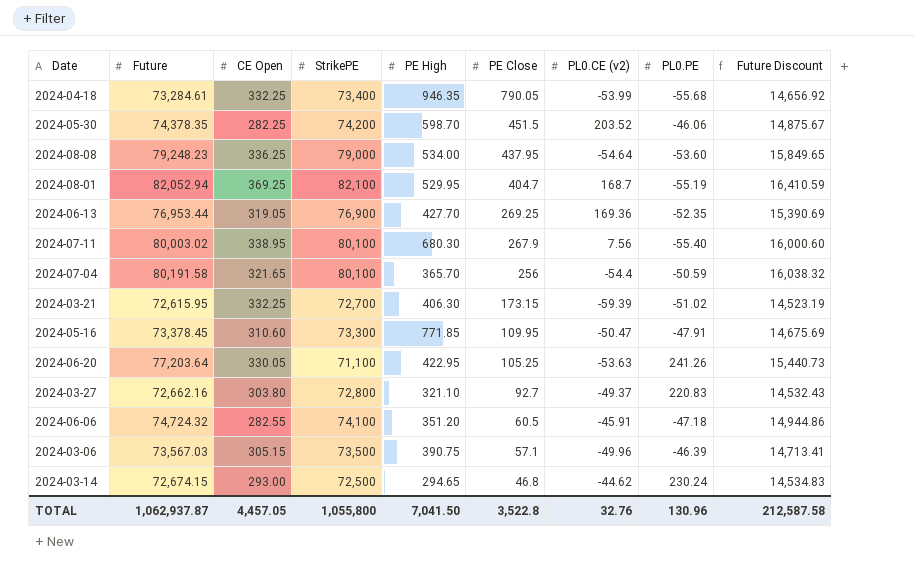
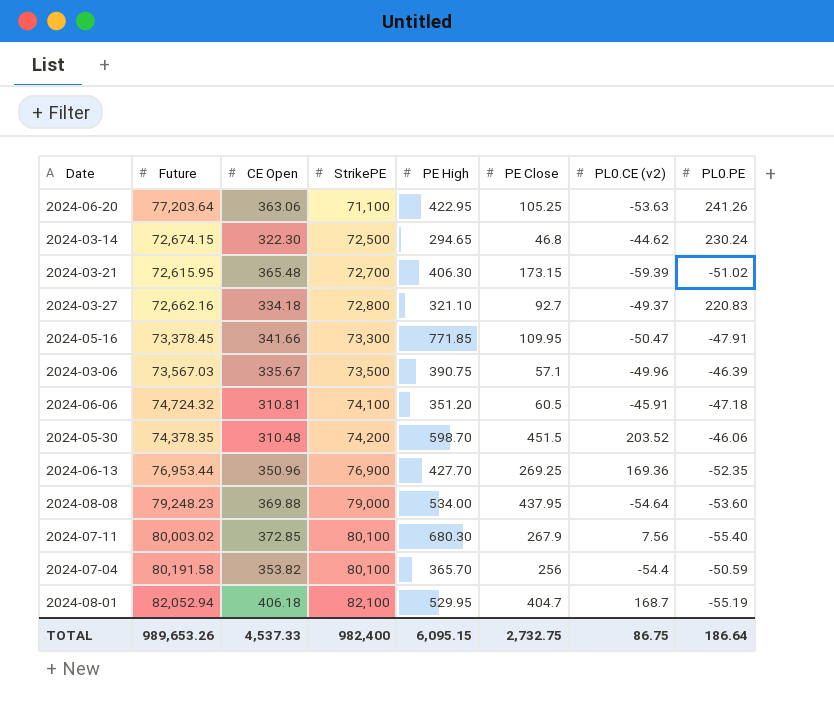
row order: PE Close descending -> StrikePE ascending
column Future Discount | formula: [Future] * 0.2 -> none
row 2024-04-18: 73,284.61 | 332.25 | 73,400 | 946.35 | 790.05 | -53.99 | -55.68 | 14,656.92 -> none
2024-06-20 | CE Open: 330.05 -> 363.06
2024-03-14 | CE Open: 293.00 -> 322.30
2024-03-21 | CE Open: 332.25 -> 365.48
2024-03-27 | CE Open: 303.80 -> 334.18
2024-05-16 | CE Open: 310.60 -> 341.66
2024-03-06 | CE Open: 305.15 -> 335.67
2024-06-06 | CE Open: 282.55 -> 310.81
2024-05-30 | CE Open: 282.25 -> 310.48
2024-06-13 | CE Open: 319.05 -> 350.96
2024-08-08 | CE Open: 336.25 -> 369.88
2024-07-11 | CE Open: 338.95 -> 372.85
2024-07-04 | CE Open: 321.65 -> 353.82
2024-08-01 | CE Open: 369.25 -> 406.18
TOTAL | Future: 1,062,937.87 -> 989,653.26
TOTAL | CE Open: 4,457.05 -> 4,537.33
TOTAL | StrikePE: 1,055,800 -> 982,400
TOTAL | PE High: 7,041.50 -> 6,095.15
TOTAL | PE Close: 3,522.8 -> 2,732.75
TOTAL | PL0.CE (v2): 32.76 -> 86.75
TOTAL | PL0.PE: 130.96 -> 186.64

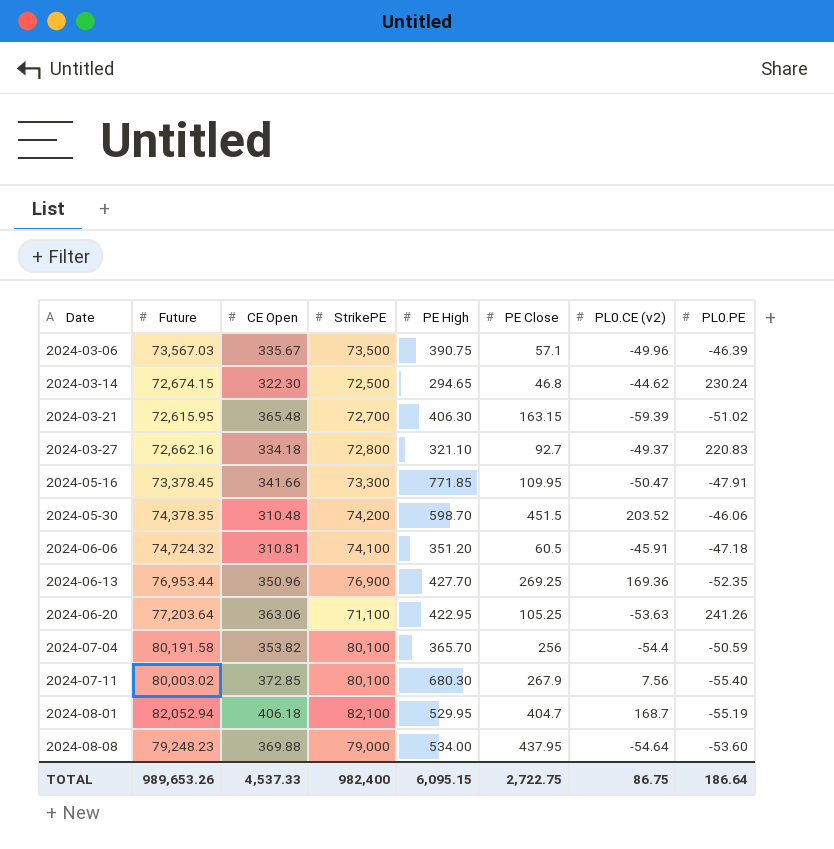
row order: StrikePE ascending -> Date ascending
2024-03-21 | PE Close: 173.15 -> 163.15
TOTAL | PE Close: 2,732.75 -> 2,722.75

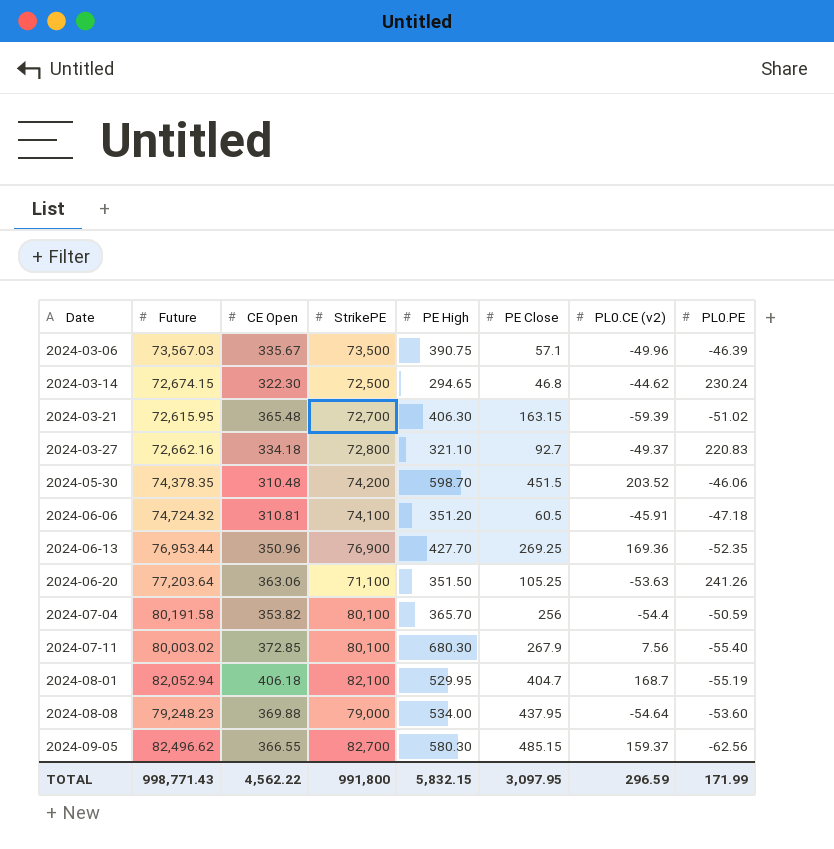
row 2024-05-16: 73,378.45 | 341.66 | 73,300 | 771.85 | 109.95 | -50.47 | -47.91 -> none
2024-06-20 | PE High: 422.95 -> 351.50
row 2024-09-05: none -> 82,496.62 | 366.55 | 82,700 | 580.30 | 485.15 | 159.37 | -62.56
TOTAL | Future: 989,653.26 -> 998,771.43
TOTAL | CE Open: 4,537.33 -> 4,562.22
TOTAL | StrikePE: 982,400 -> 991,800
TOTAL | PE High: 6,095.15 -> 5,832.15
TOTAL | PE Close: 2,722.75 -> 3,097.95
TOTAL | PL0.CE (v2): 86.75 -> 296.59
TOTAL | PL0.PE: 186.64 -> 171.99

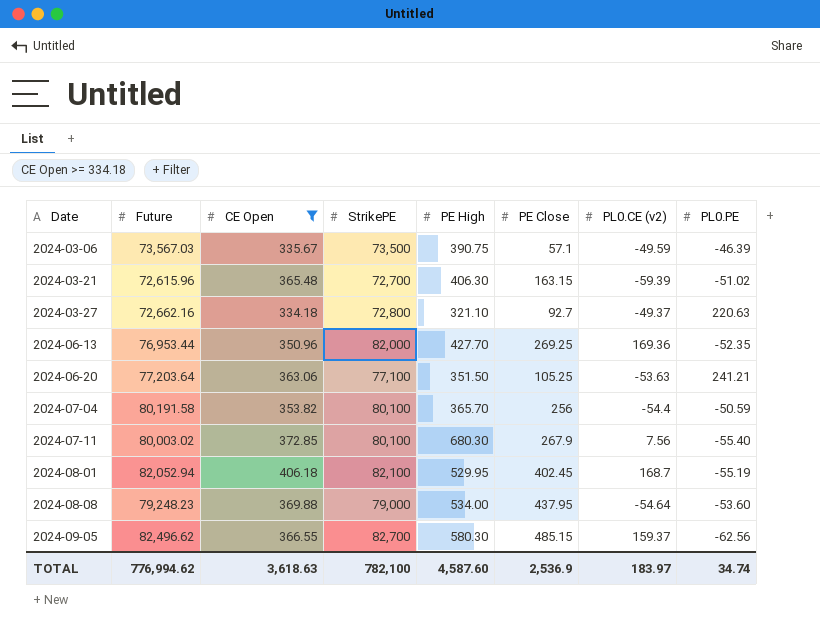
filter: none -> CE Open >= 334.18
2024-03-06 | PL0.CE (v2): -49.96 -> -49.59
2024-03-21 | Future: 72,615.95 -> 72,615.96
2024-03-27 | PL0.PE: 220.83 -> 220.63
2024-06-13 | StrikePE: 76,900 -> 82,000
2024-06-20 | StrikePE: 71,100 -> 77,100
2024-06-20 | PL0.PE: 241.26 -> 241.21
2024-08-01 | PE Close: 404.7 -> 402.45
TOTAL | Future: 998,771.43 -> 776,994.62
TOTAL | CE Open: 4,562.22 -> 3,618.63
TOTAL | StrikePE: 991,800 -> 782,100
TOTAL | PE High: 5,832.15 -> 4,587.60
TOTAL | PE Close: 3,097.95 -> 2,536.9
TOTAL | PL0.CE (v2): 296.59 -> 183.97
TOTAL | PL0.PE: 171.99 -> 34.74

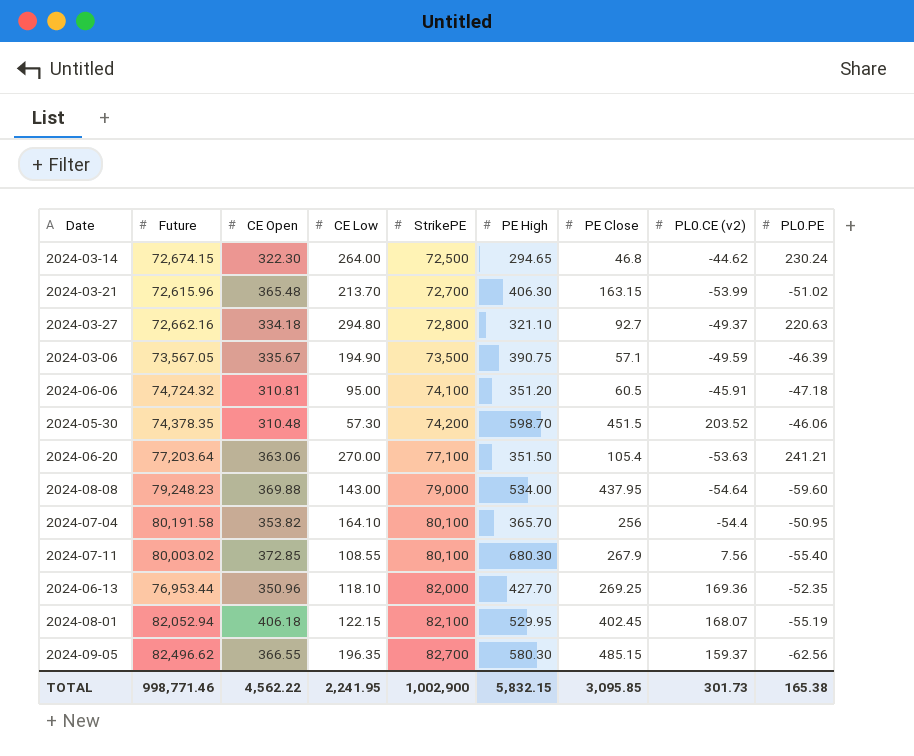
filter: CE Open >= 334.18 -> none
row order: Date ascending -> StrikePE ascending
column CE Low | position: none -> 4
2024-03-21 | PL0.CE (v2): -59.39 -> -53.99
2024-03-06 | Future: 73,567.03 -> 73,567.05
2024-06-20 | PE Close: 105.25 -> 105.4
2024-08-08 | PL0.PE: -53.60 -> -59.60
2024-07-04 | PL0.PE: -50.59 -> -50.95
2024-08-01 | PL0.CE (v2): 168.7 -> 168.07
TOTAL | Future: 776,994.62 -> 998,771.46
TOTAL | CE Open: 3,618.63 -> 4,562.22
TOTAL | StrikePE: 782,100 -> 1,002,900
TOTAL | PE High: 4,587.60 -> 5,832.15
TOTAL | PE Close: 2,536.9 -> 3,095.85
TOTAL | PL0.CE (v2): 183.97 -> 301.73
TOTAL | PL0.PE: 34.74 -> 165.38

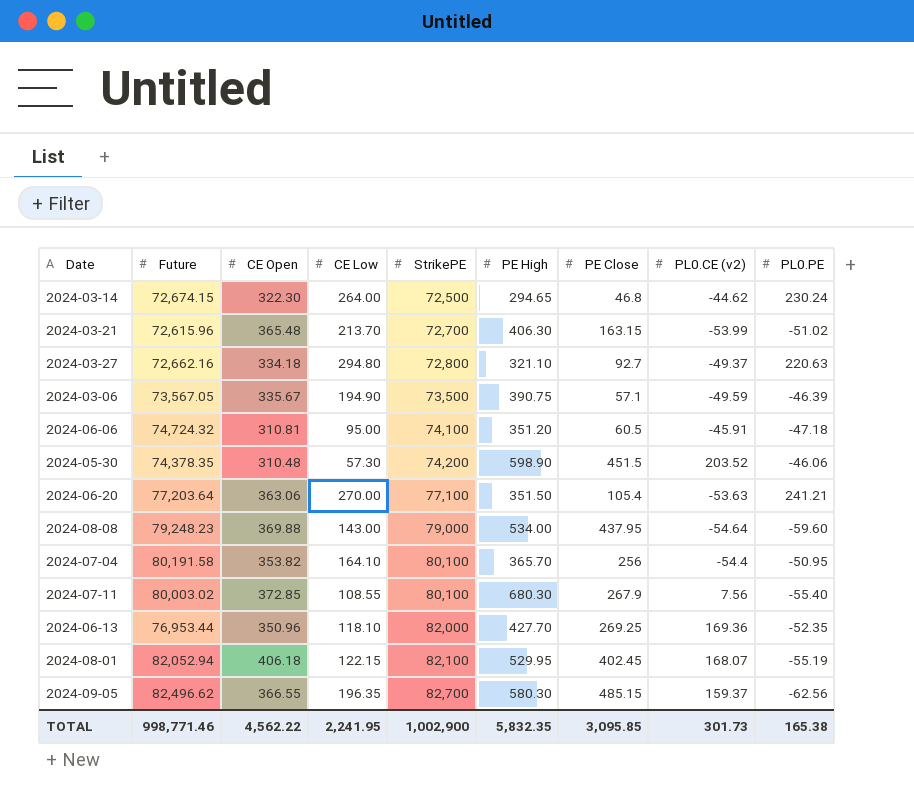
2024-05-30 | PE High: 598.70 -> 598.90
TOTAL | PE High: 5,832.15 -> 5,832.35

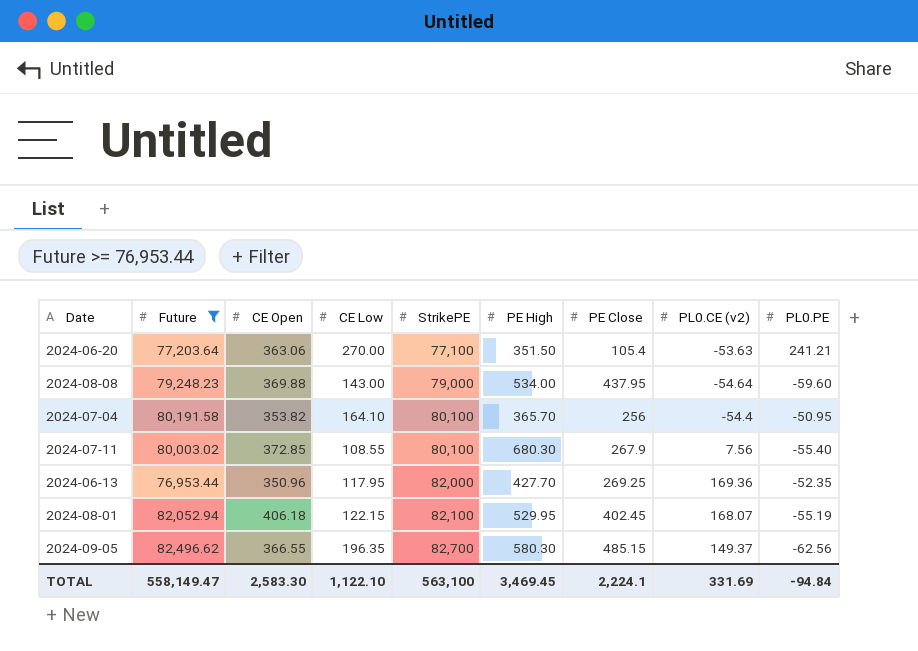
filter: none -> Future >= 76,953.44
2024-06-13 | CE Low: 118.10 -> 117.95
2024-09-05 | PL0.CE (v2): 159.37 -> 149.37
TOTAL | Future: 998,771.46 -> 558,149.47
TOTAL | CE Open: 4,562.22 -> 2,583.30
TOTAL | CE Low: 2,241.95 -> 1,122.10
TOTAL | StrikePE: 1,002,900 -> 563,100
TOTAL | PE High: 5,832.35 -> 3,469.45
TOTAL | PE Close: 3,095.85 -> 2,224.1
TOTAL | PL0.CE (v2): 301.73 -> 331.69
TOTAL | PL0.PE: 165.38 -> -94.84

